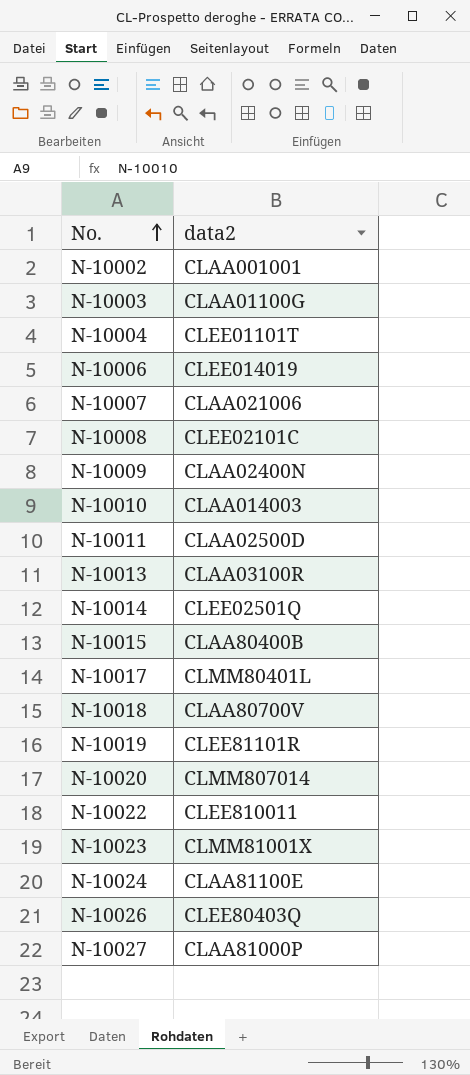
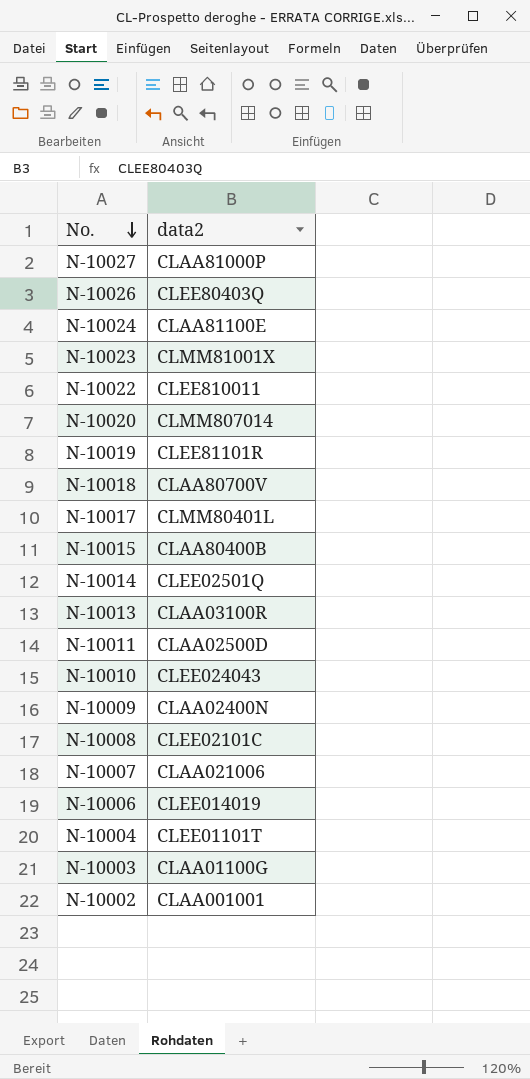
row order: No. ascending -> No. descending
N-10010 | data2: CLAA014003 -> CLEE024043

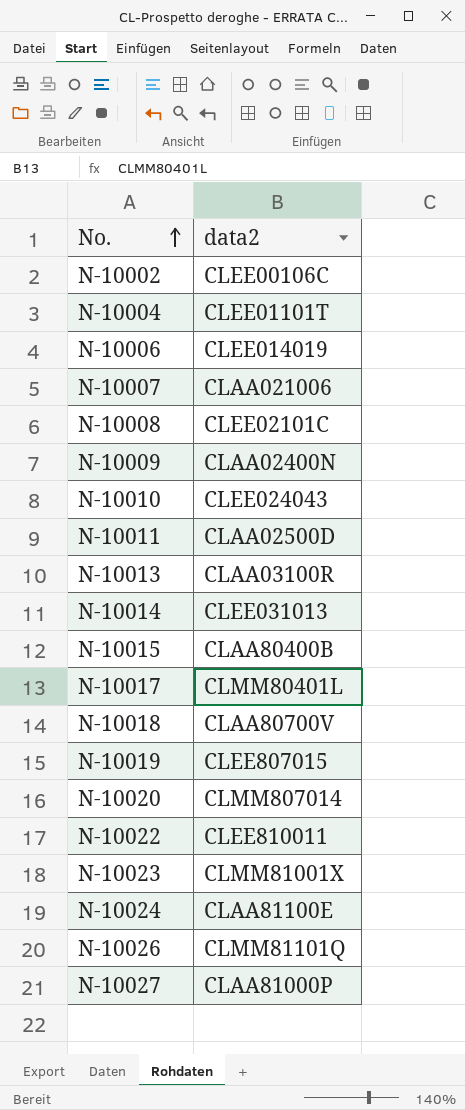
row order: No. descending -> No. ascending
row N-10003: CLAA01100G -> none
N-10002 | data2: CLAA001001 -> CLEE00106C
N-10014 | data2: CLEE02501Q -> CLEE031013
N-10019 | data2: CLEE81101R -> CLEE807015
N-10026 | data2: CLEE80403Q -> CLMM81101Q

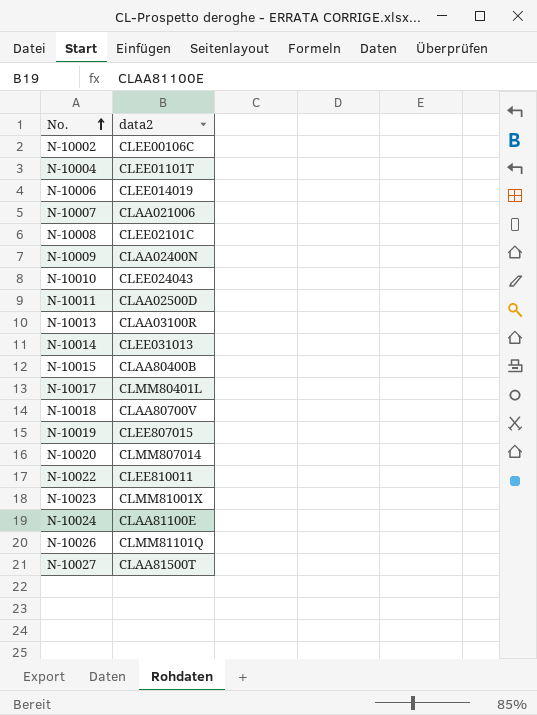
N-10027 | data2: CLAA81000P -> CLAA81500T

